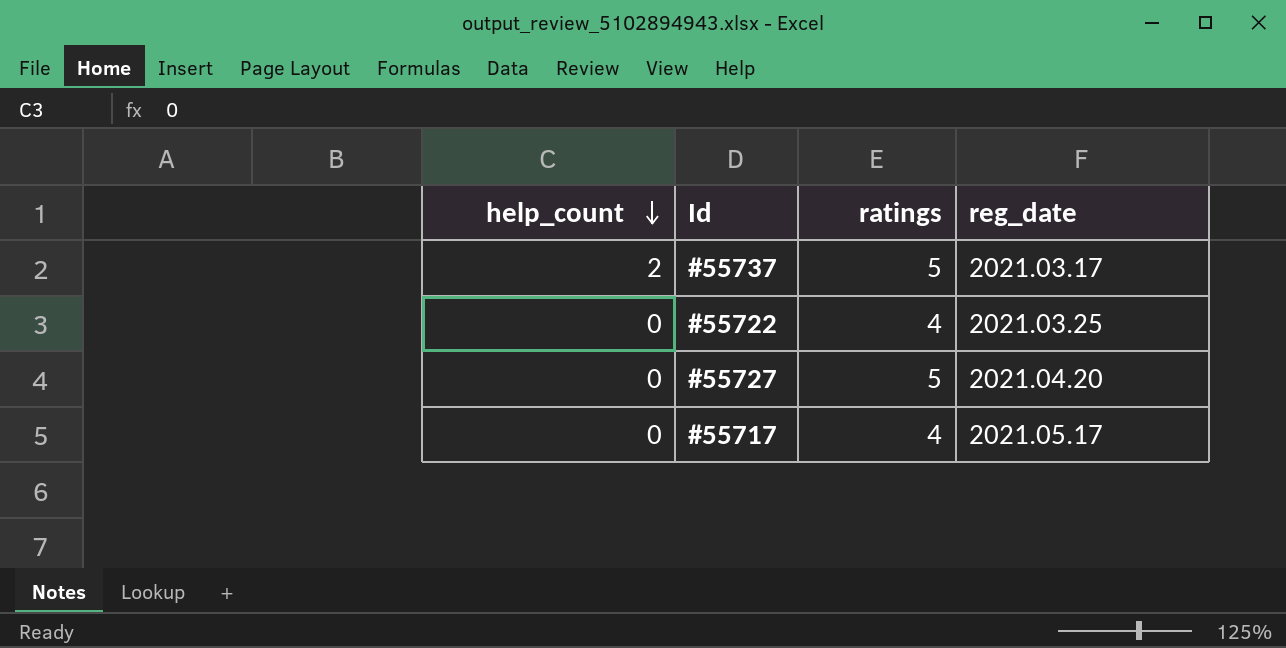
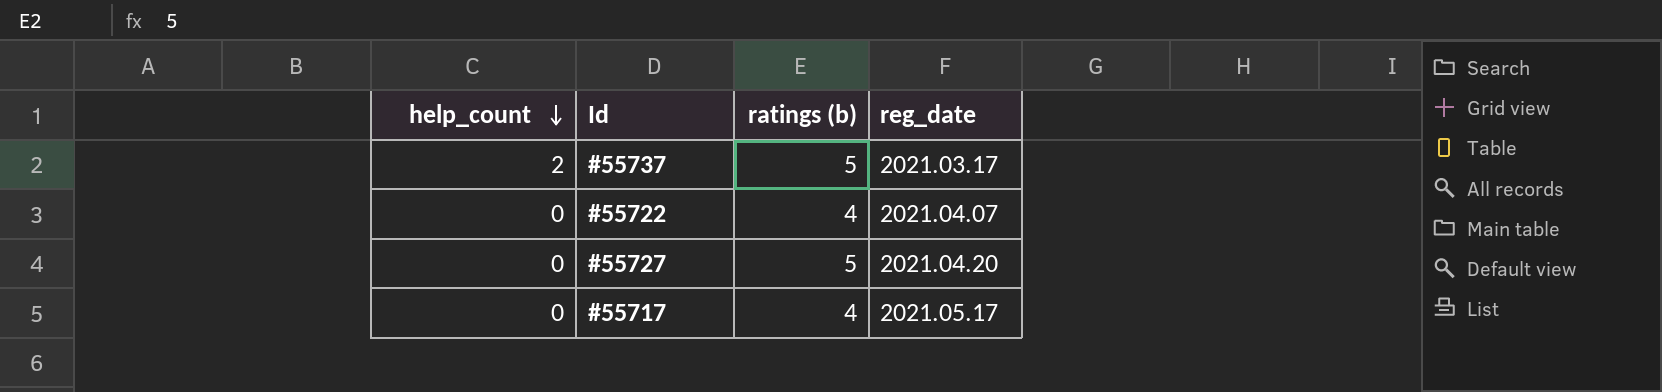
column name: ratings -> ratings (b)
#55722 | reg_date: 2021.03.25 -> 2021.04.07

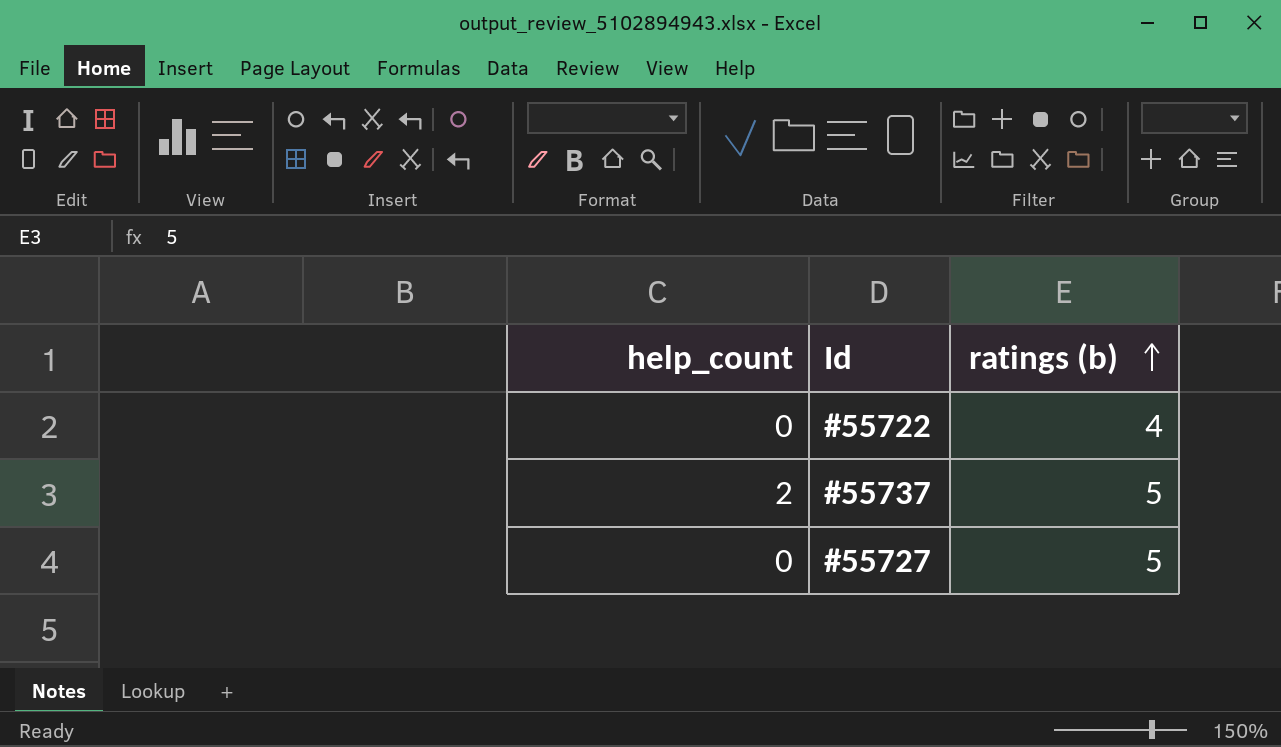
row order: help_count descending -> ratings (b) ascending
column reg_date | position: 4 -> none
row #55717: 0 | 4 | 2021.05.17 -> none

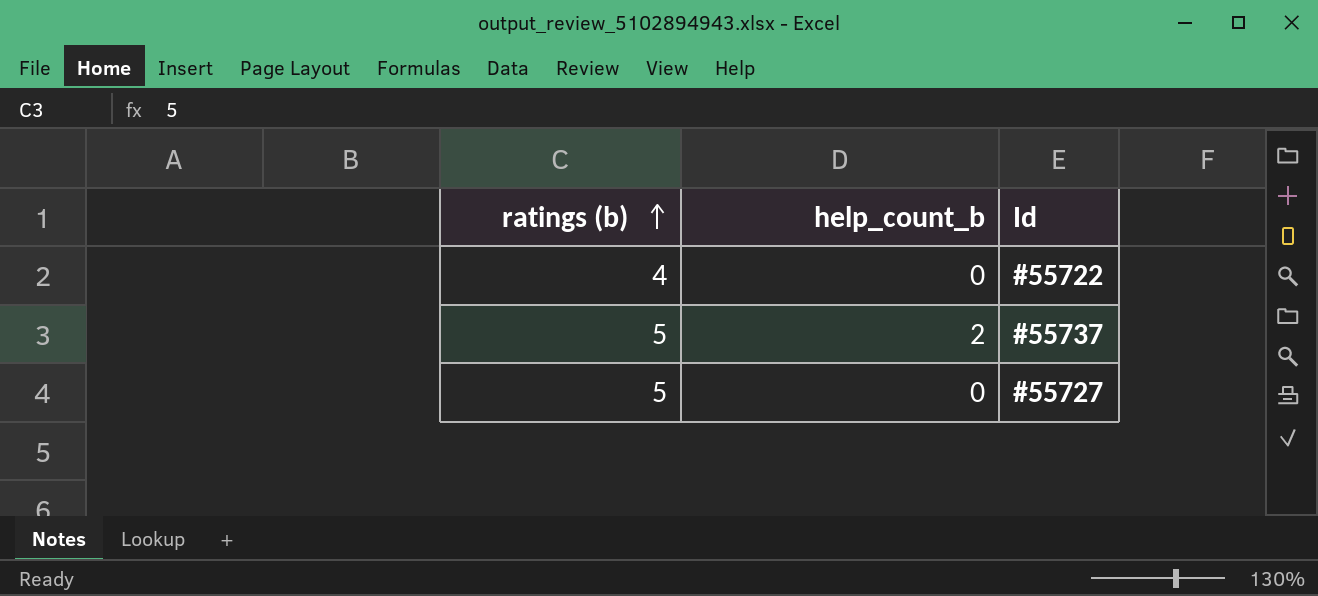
column ratings (b) | position: 3 -> 1
column name: help_count -> help_count_b

